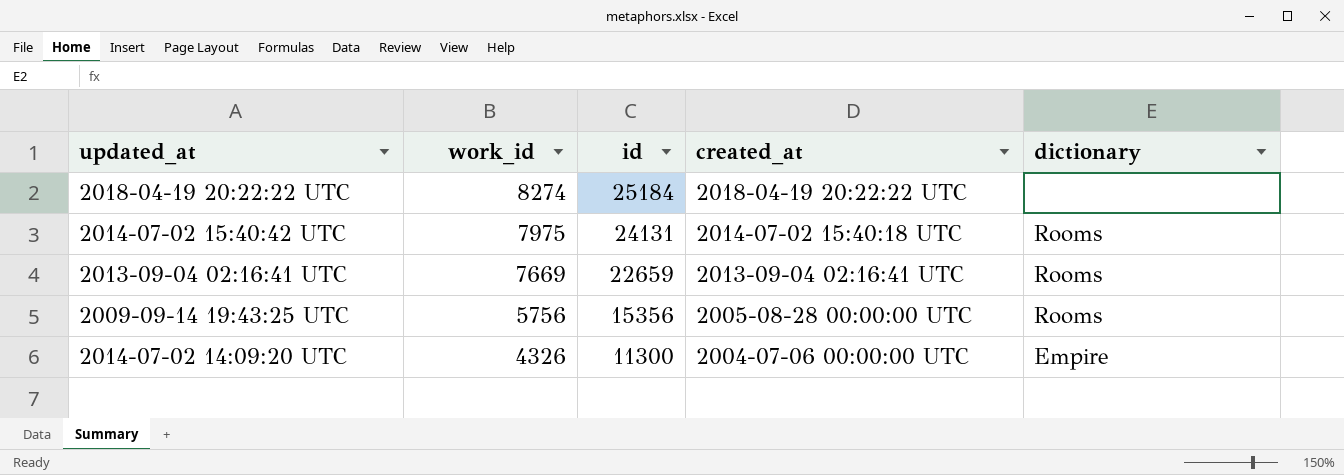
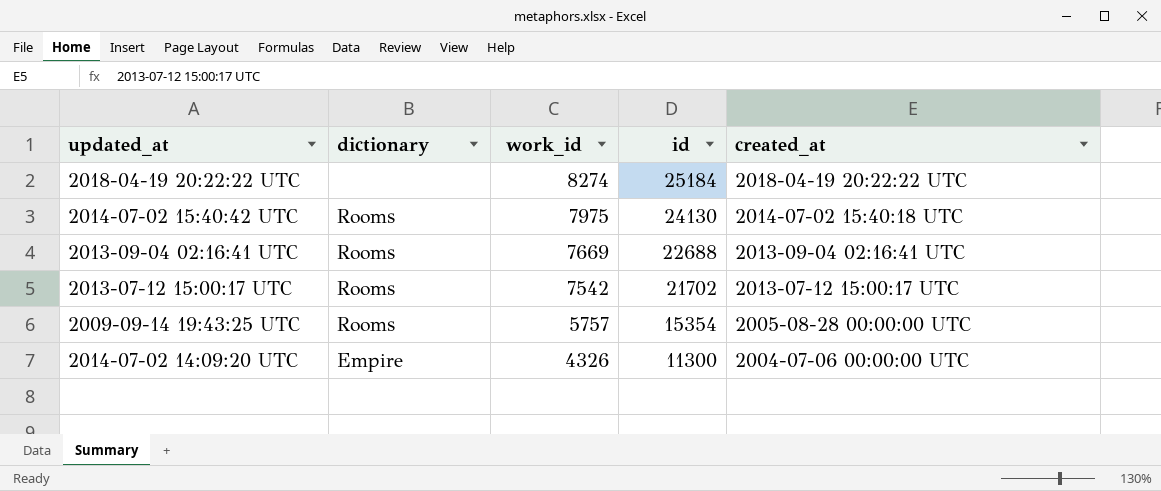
column dictionary | position: 5 -> 2
2014-07-02 15:40:42 UTC | id: 24131 -> 24130
2013-09-04 02:16:41 UTC | id: 22659 -> 22688
row 2013-07-12 15:00:17 UTC: none -> Rooms | 7542 | 21702 | 2013-07-12 15:00:17 UTC
2009-09-14 19:43:25 UTC | work_id: 5756 -> 5757
2009-09-14 19:43:25 UTC | id: 15356 -> 15354

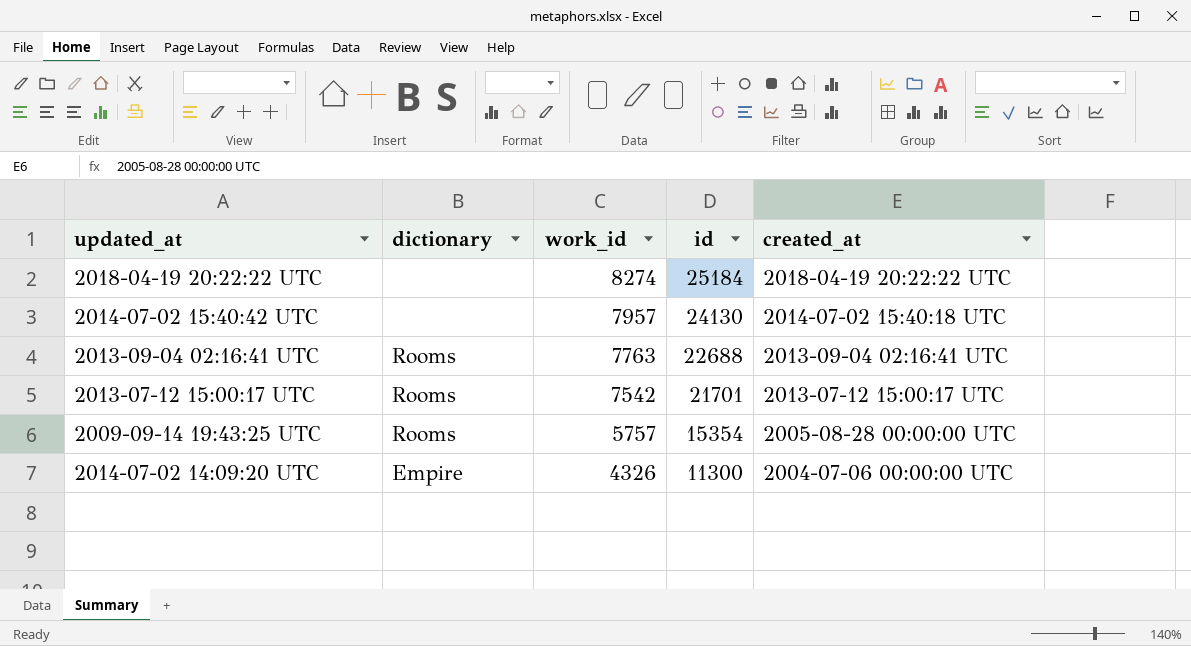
2014-07-02 15:40:42 UTC | dictionary: Rooms -> none
2014-07-02 15:40:42 UTC | work_id: 7975 -> 7957
2013-09-04 02:16:41 UTC | work_id: 7669 -> 7763
2013-07-12 15:00:17 UTC | id: 21702 -> 21701

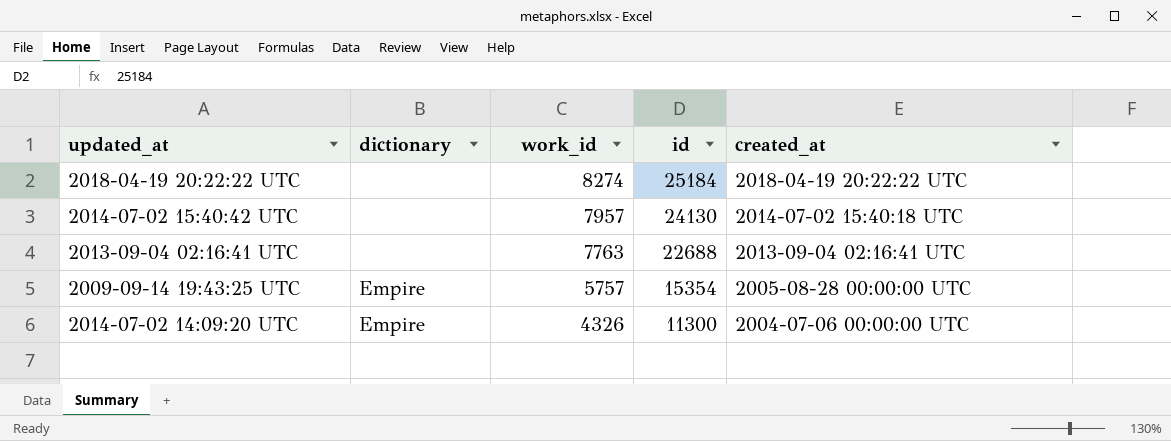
row 2013-07-12 15:00:17 UTC: Rooms | 7542 | 21701 | 2013-07-12 15:00:17 UTC -> none
2013-09-04 02:16:41 UTC | dictionary: Rooms -> none
2009-09-14 19:43:25 UTC | dictionary: Rooms -> Empire

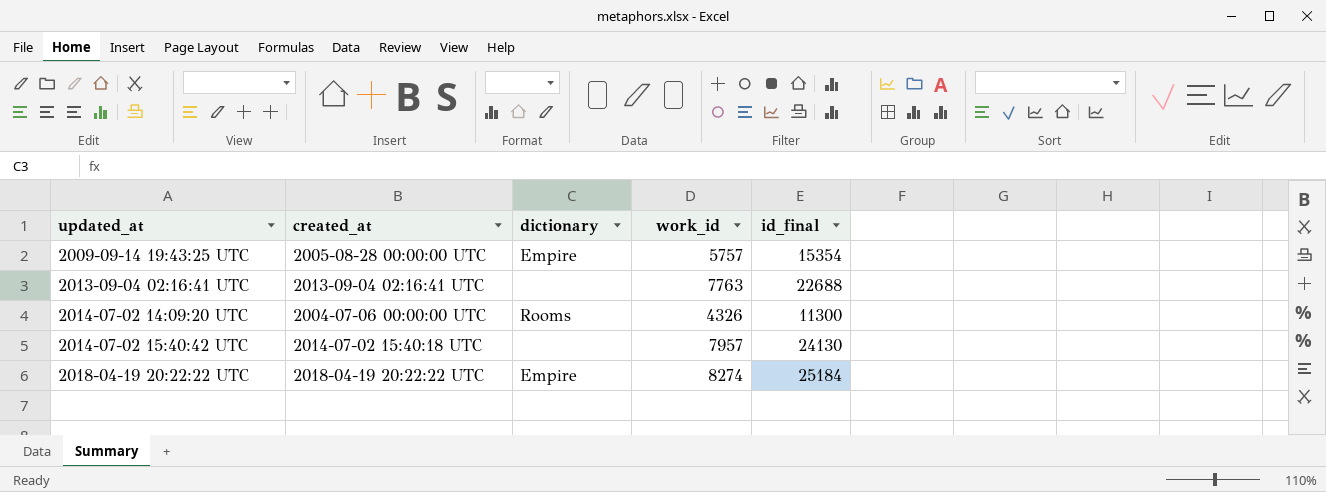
row order: work_id descending -> updated_at ascending
column created_at | position: 5 -> 2
column name: id -> id_final
2014-07-02 14:09:20 UTC | dictionary: Empire -> Rooms
2018-04-19 20:22:22 UTC | dictionary: none -> Empire

